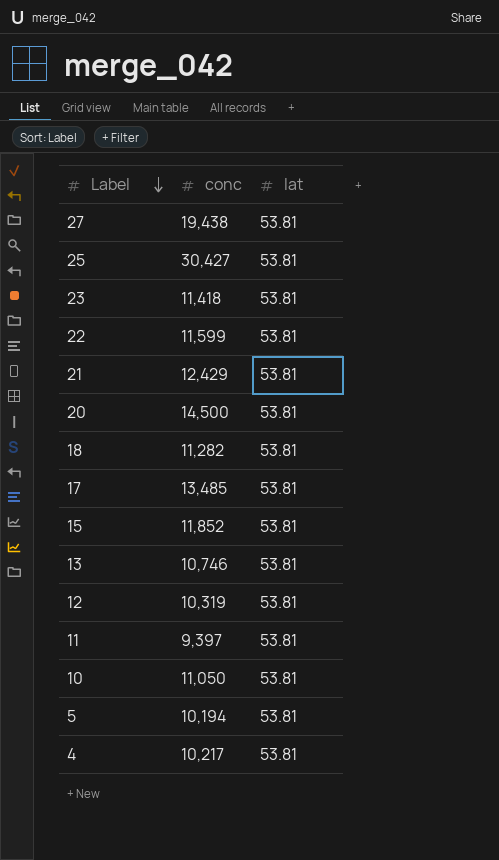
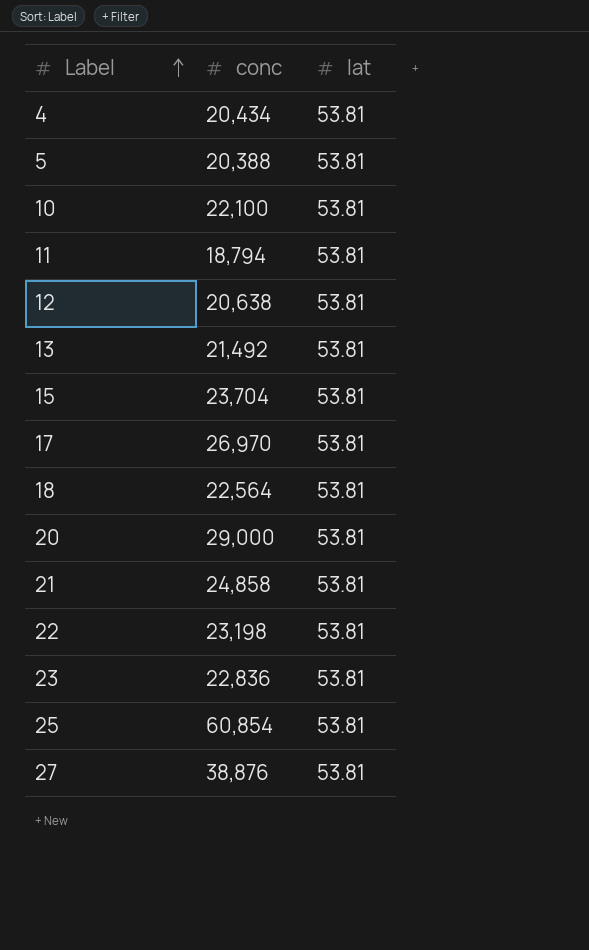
row order: Label descending -> Label ascending
4 | conc: 10,217 -> 20,434
5 | conc: 10,194 -> 20,388
10 | conc: 11,050 -> 22,100
11 | conc: 9,397 -> 18,794
12 | conc: 10,319 -> 20,638
13 | conc: 10,746 -> 21,492
15 | conc: 11,852 -> 23,704
17 | conc: 13,485 -> 26,970
18 | conc: 11,282 -> 22,564
20 | conc: 14,500 -> 29,000
21 | conc: 12,429 -> 24,858
22 | conc: 11,599 -> 23,198
23 | conc: 11,418 -> 22,836
25 | conc: 30,427 -> 60,854
27 | conc: 19,438 -> 38,876

